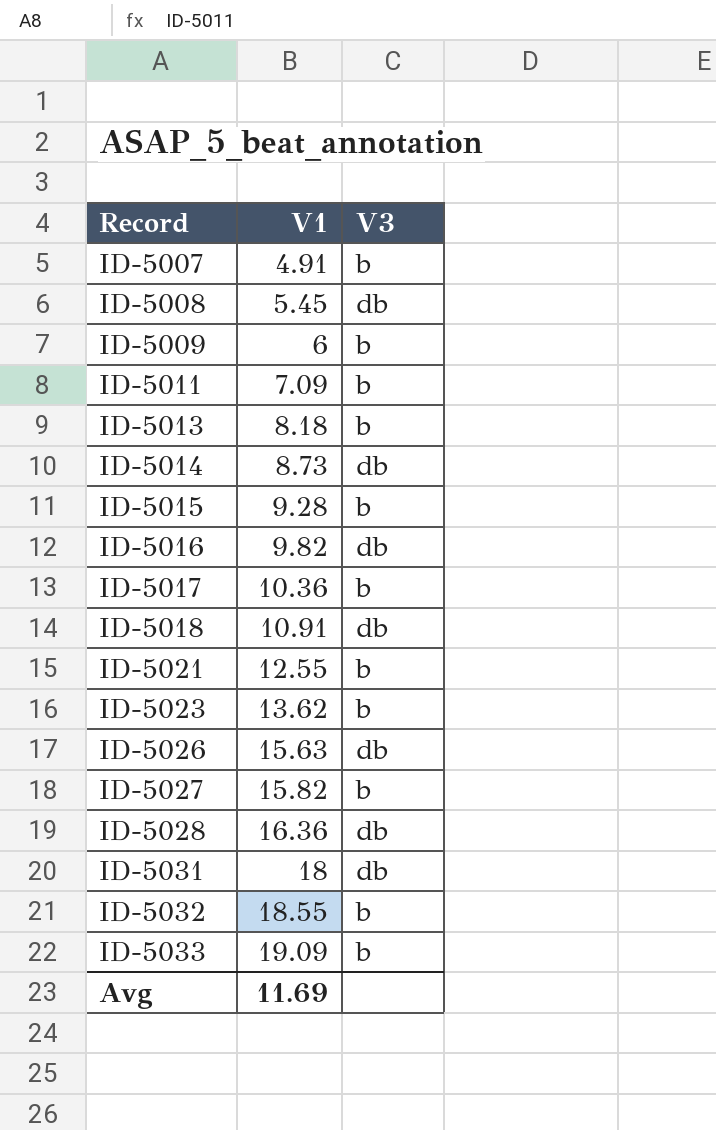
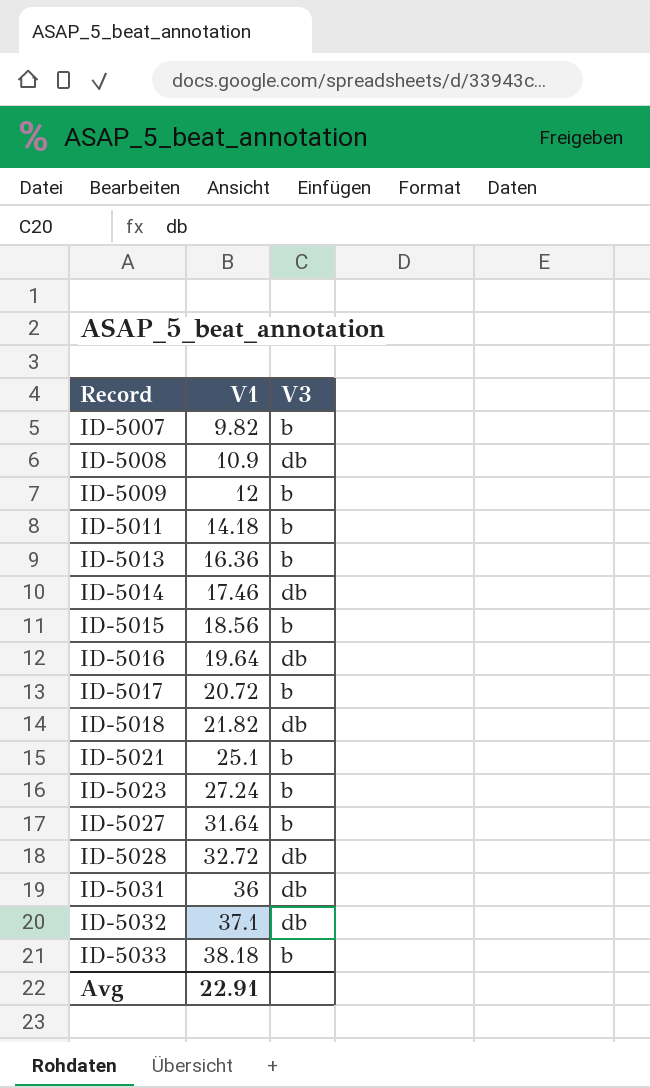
row ID-5026: 15.63 | db -> none
ID-5007 | V1: 4.91 -> 9.82
ID-5008 | V1: 5.45 -> 10.9
ID-5009 | V1: 6 -> 12
ID-5011 | V1: 7.09 -> 14.18
ID-5013 | V1: 8.18 -> 16.36
ID-5014 | V1: 8.73 -> 17.46
ID-5015 | V1: 9.28 -> 18.56
ID-5016 | V1: 9.82 -> 19.64
ID-5017 | V1: 10.36 -> 20.72
ID-5018 | V1: 10.91 -> 21.82
ID-5021 | V1: 12.55 -> 25.1
ID-5023 | V1: 13.62 -> 27.24
ID-5027 | V1: 15.82 -> 31.64
ID-5028 | V1: 16.36 -> 32.72
ID-5031 | V1: 18 -> 36
ID-5032 | V1: 18.55 -> 37.1
ID-5032 | V3: b -> db
ID-5033 | V1: 19.09 -> 38.18
Avg | V1: 11.69 -> 22.91

